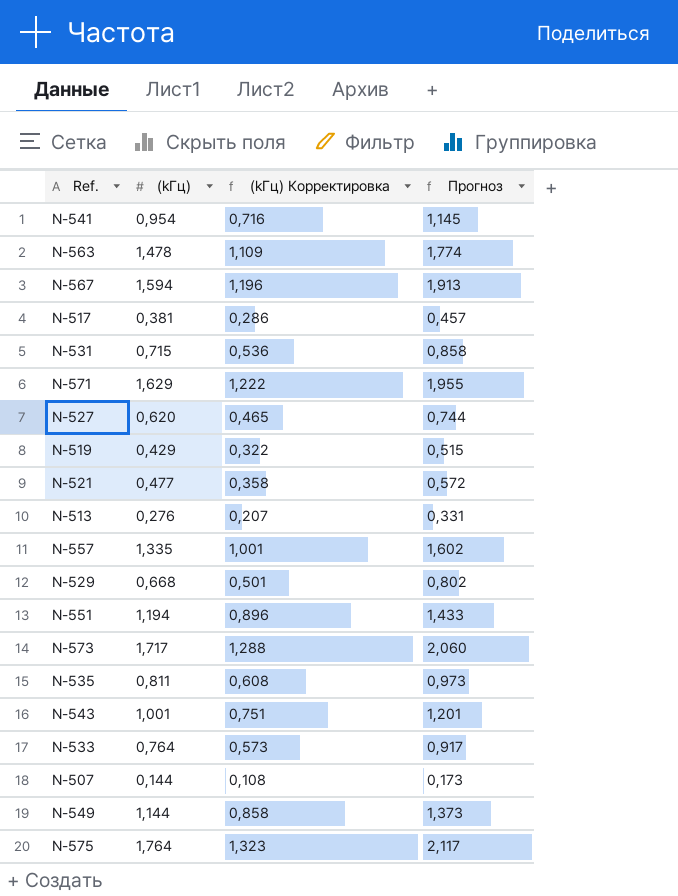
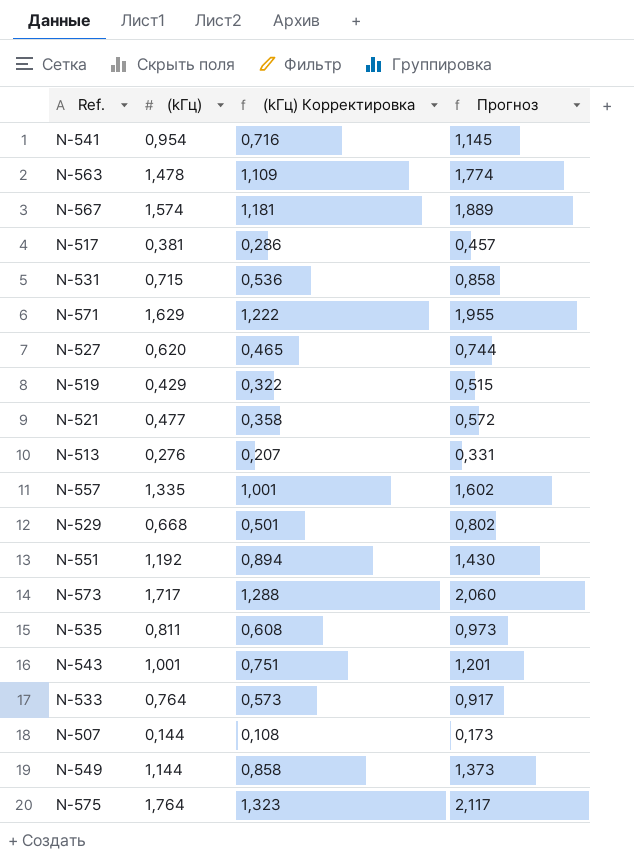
N-567 | (kГц): 1,594 -> 1,574
N-567 | (kГц) Корректировка: 1,196 -> 1,181
N-567 | Прогноз: 1,913 -> 1,889
N-551 | (kГц): 1,194 -> 1,192
N-551 | (kГц) Корректировка: 0,896 -> 0,894
N-551 | Прогноз: 1,433 -> 1,430

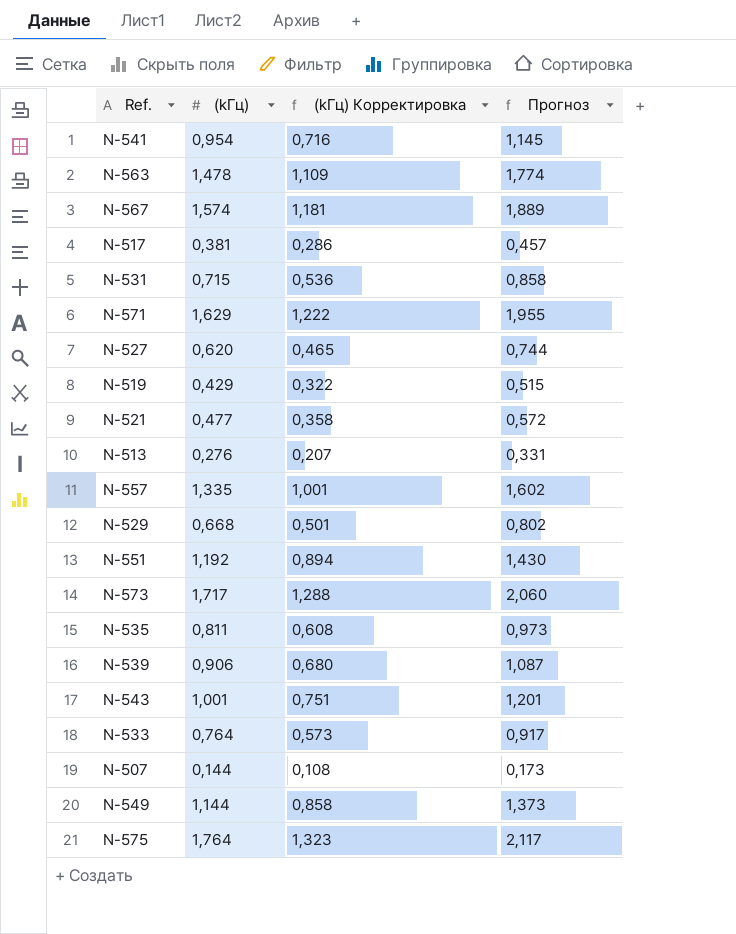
row N-539: none -> 0,906 | 0,680 | 1,087

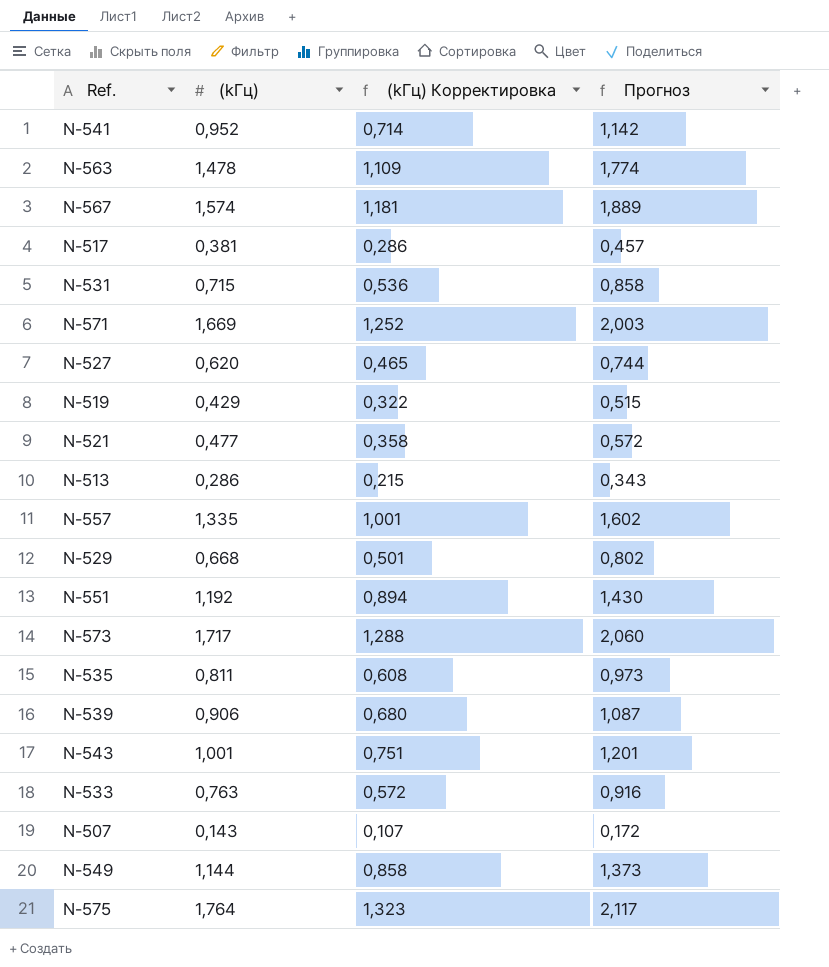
N-541 | (kГц): 0,954 -> 0,952
N-541 | (kГц) Корректировка: 0,716 -> 0,714
N-541 | Прогноз: 1,145 -> 1,142
N-571 | (kГц): 1,629 -> 1,669
N-571 | (kГц) Корректировка: 1,222 -> 1,252
N-571 | Прогноз: 1,955 -> 2,003
N-513 | (kГц): 0,276 -> 0,286
N-513 | (kГц) Корректировка: 0,207 -> 0,215
N-513 | Прогноз: 0,331 -> 0,343
N-533 | (kГц): 0,764 -> 0,763
N-533 | (kГц) Корректировка: 0,573 -> 0,572
N-533 | Прогноз: 0,917 -> 0,916
N-507 | (kГц): 0,144 -> 0,143
N-507 | (kГц) Корректировка: 0,108 -> 0,107
N-507 | Прогноз: 0,173 -> 0,172

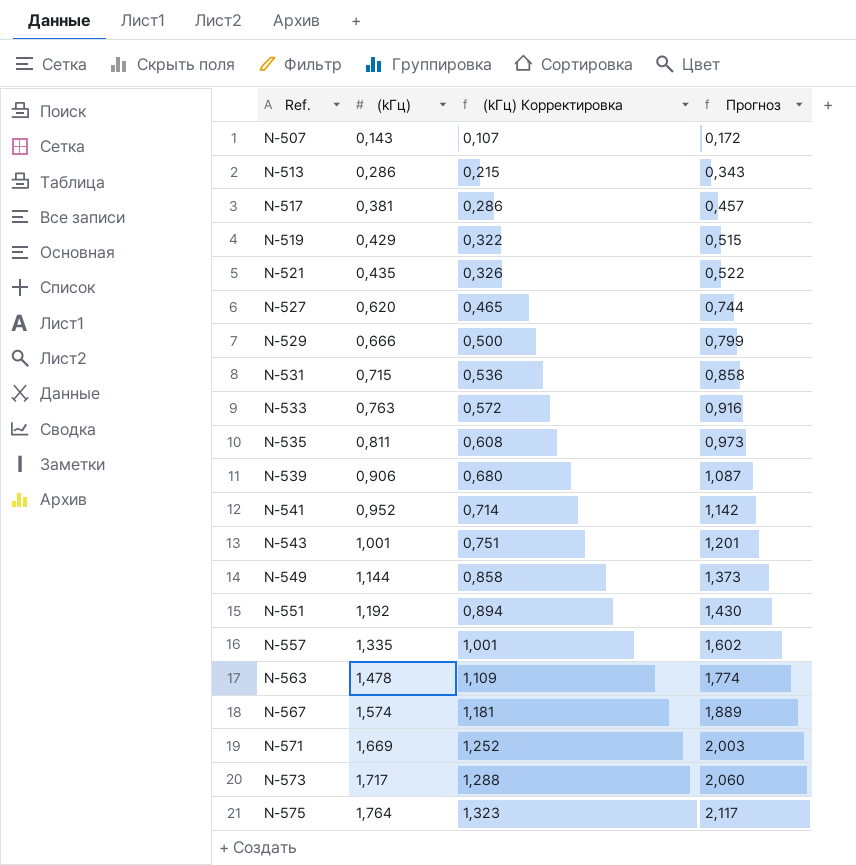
row order: none -> Ref. ascending
N-521 | (kГц): 0,477 -> 0,435
N-521 | (kГц) Корректировка: 0,358 -> 0,326
N-521 | Прогноз: 0,572 -> 0,522
N-529 | (kГц): 0,668 -> 0,666
N-529 | (kГц) Корректировка: 0,501 -> 0,500
N-529 | Прогноз: 0,802 -> 0,799

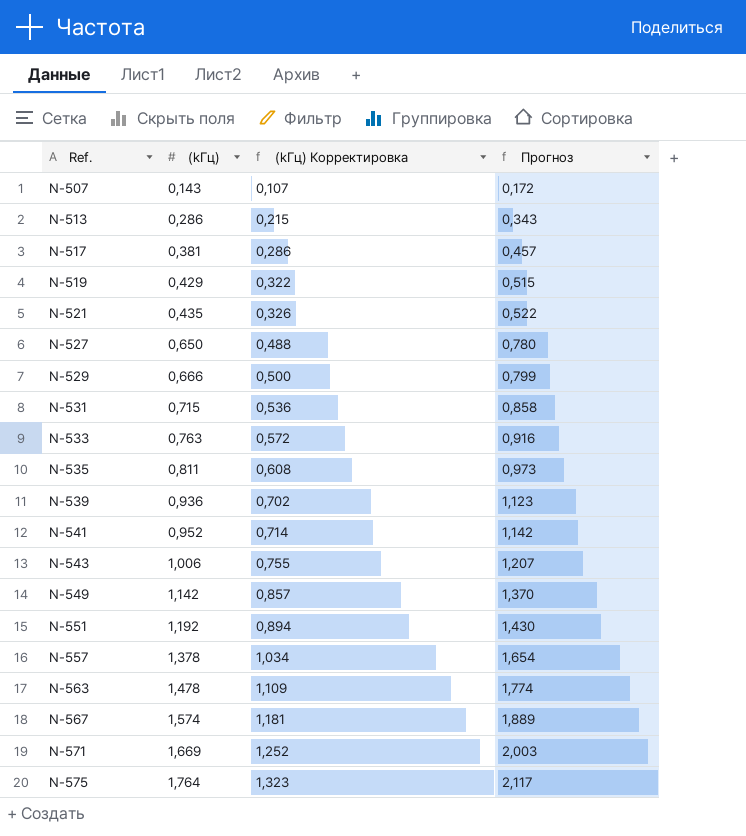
row N-573: 1,717 | 1,288 | 2,060 -> none
N-527 | (kГц): 0,620 -> 0,650
N-527 | (kГц) Корректировка: 0,465 -> 0,488
N-527 | Прогноз: 0,744 -> 0,780
N-539 | (kГц): 0,906 -> 0,936
N-539 | (kГц) Корректировка: 0,680 -> 0,702
N-539 | Прогноз: 1,087 -> 1,123
N-543 | (kГц): 1,001 -> 1,006
N-543 | (kГц) Корректировка: 0,751 -> 0,755
N-543 | Прогноз: 1,201 -> 1,207
N-549 | (kГц): 1,144 -> 1,142
N-549 | (kГц) Корректировка: 0,858 -> 0,857
N-549 | Прогноз: 1,373 -> 1,370
N-557 | (kГц): 1,335 -> 1,378
N-557 | (kГц) Корректировка: 1,001 -> 1,034
N-557 | Прогноз: 1,602 -> 1,654

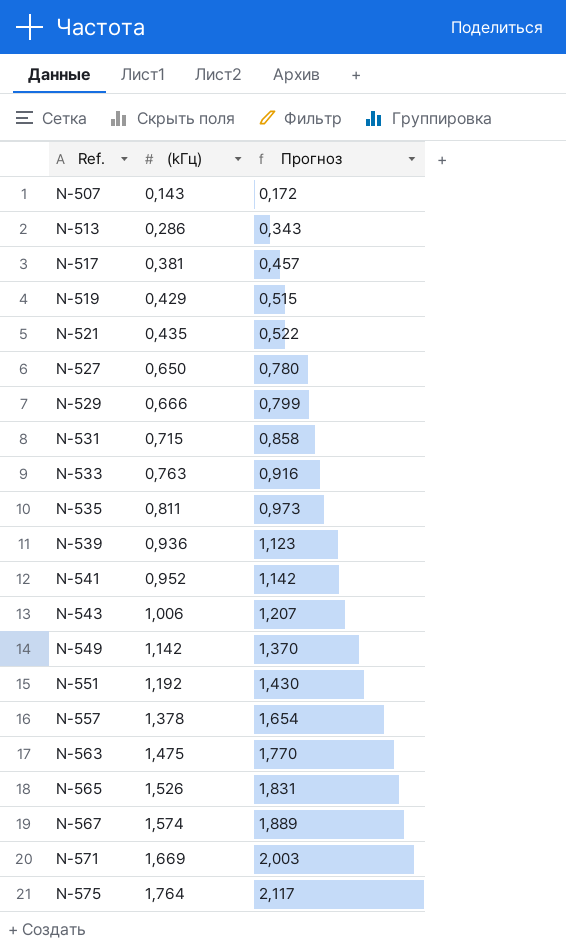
column (kГц) Корректировка | formula: [(kГц)] * 0,75 -> none
N-563 | (kГц): 1,478 -> 1,475
N-563 | Прогноз: 1,774 -> 1,770
row N-565: none -> 1,526 | 1,831

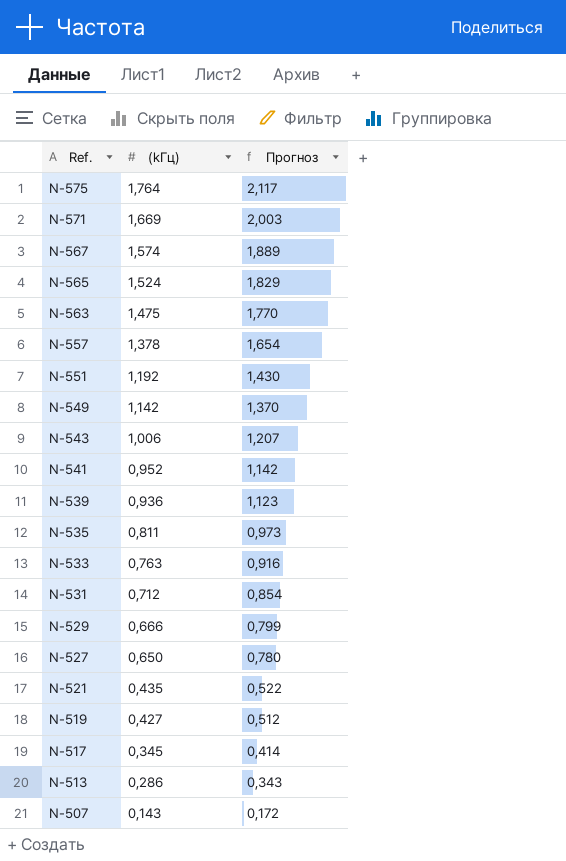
row order: Ref. ascending -> Ref. descending
N-565 | (kГц): 1,526 -> 1,524
N-565 | Прогноз: 1,831 -> 1,829
N-531 | (kГц): 0,715 -> 0,712
N-531 | Прогноз: 0,858 -> 0,854
N-519 | (kГц): 0,429 -> 0,427
N-519 | Прогноз: 0,515 -> 0,512
N-517 | (kГц): 0,381 -> 0,345
N-517 | Прогноз: 0,457 -> 0,414

